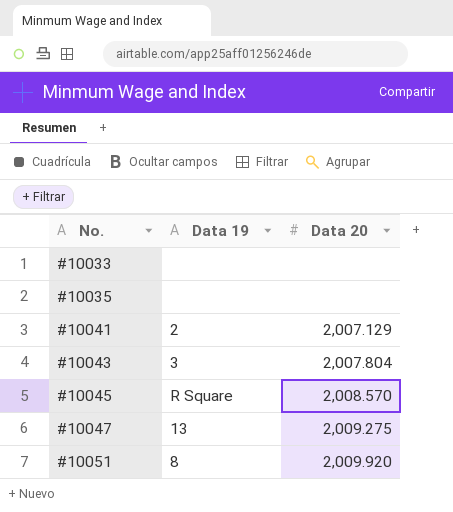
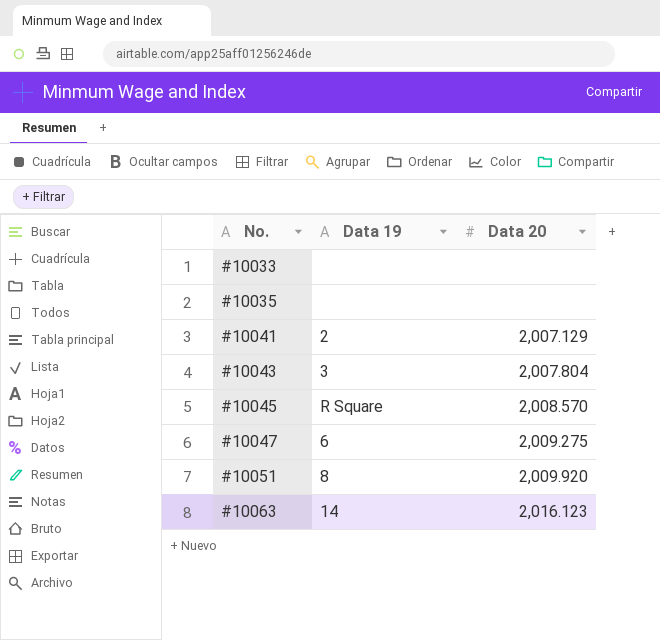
#10047 | Data 19: 13 -> 6
row #10063: none -> 14 | 2,016.123

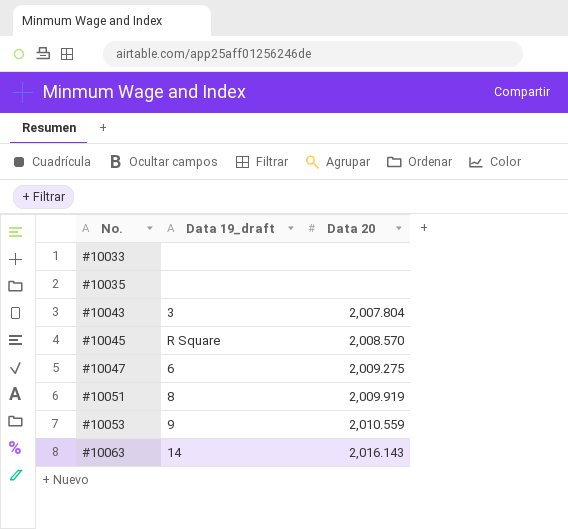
column name: Data 19 -> Data 19_draft
row #10041: 2 | 2,007.129 -> none
#10051 | Data 20: 2,009.920 -> 2,009.919
row #10053: none -> 9 | 2,010.559
#10063 | Data 20: 2,016.123 -> 2,016.143

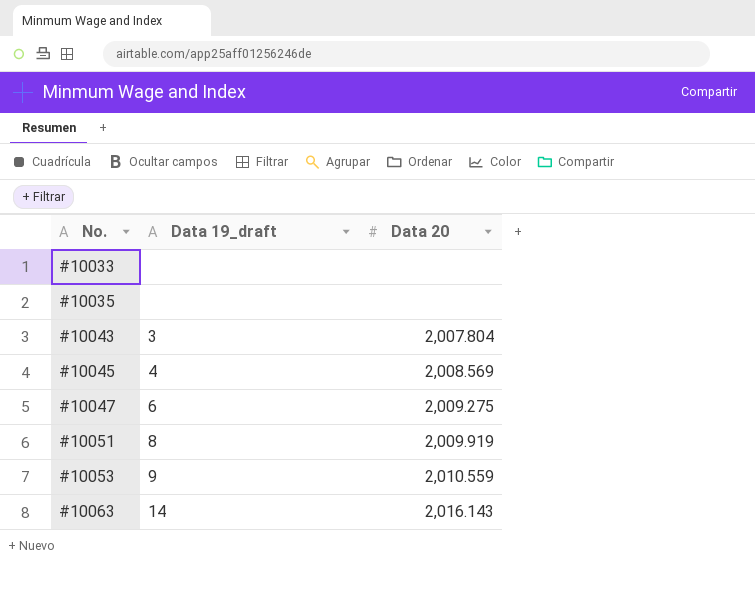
#10045 | Data 19_draft: R Square -> 4
#10045 | Data 20: 2,008.570 -> 2,008.569

